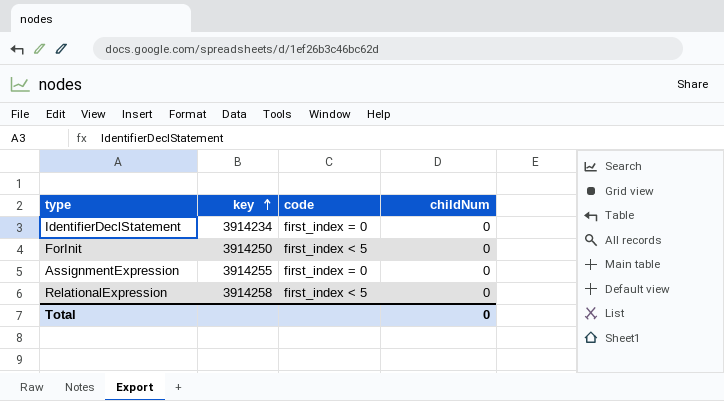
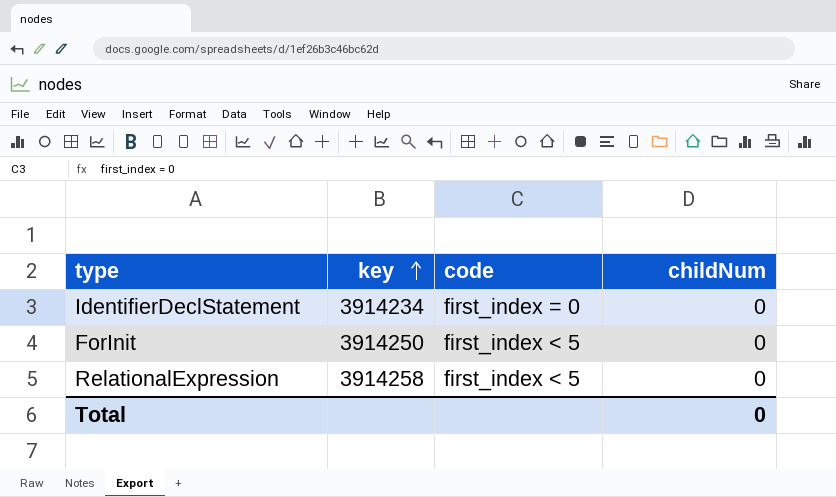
row AssignmentExpression: 3914255 | first_index = 0 | 0 -> none

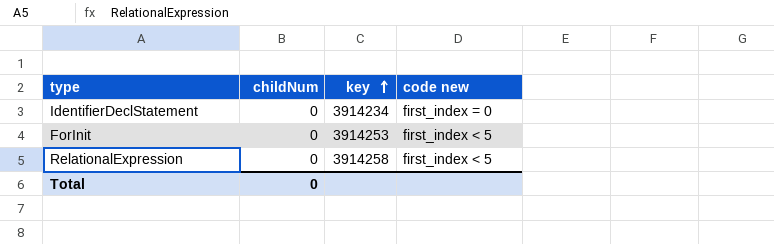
column childNum | position: 4 -> 2
column name: code -> code new
ForInit | key: 3914250 -> 3914253

